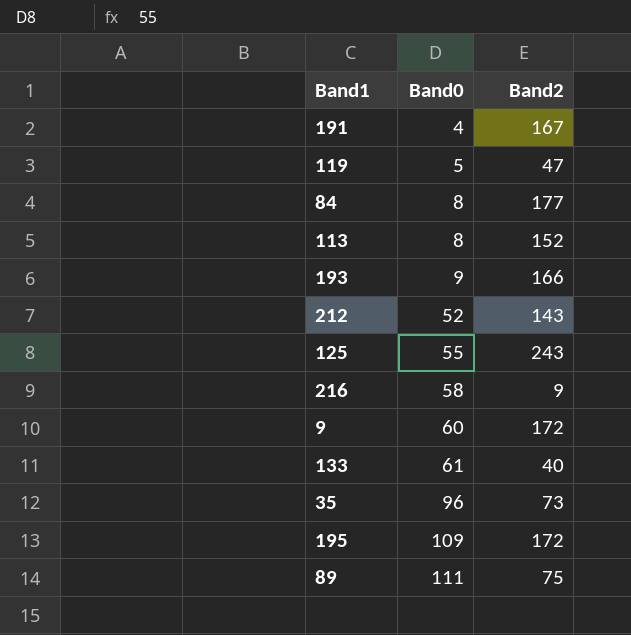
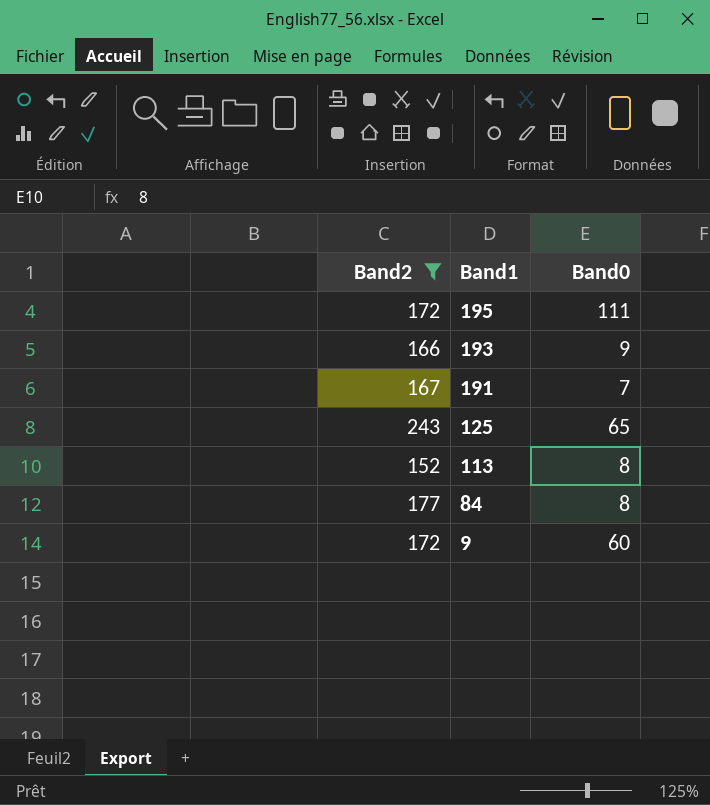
filter: none -> Band2 >= 152
row order: Band0 ascending -> Band1 descending
column Band2 | position: 3 -> 1
195 | Band0: 109 -> 111
191 | Band0: 4 -> 7
125 | Band0: 55 -> 65

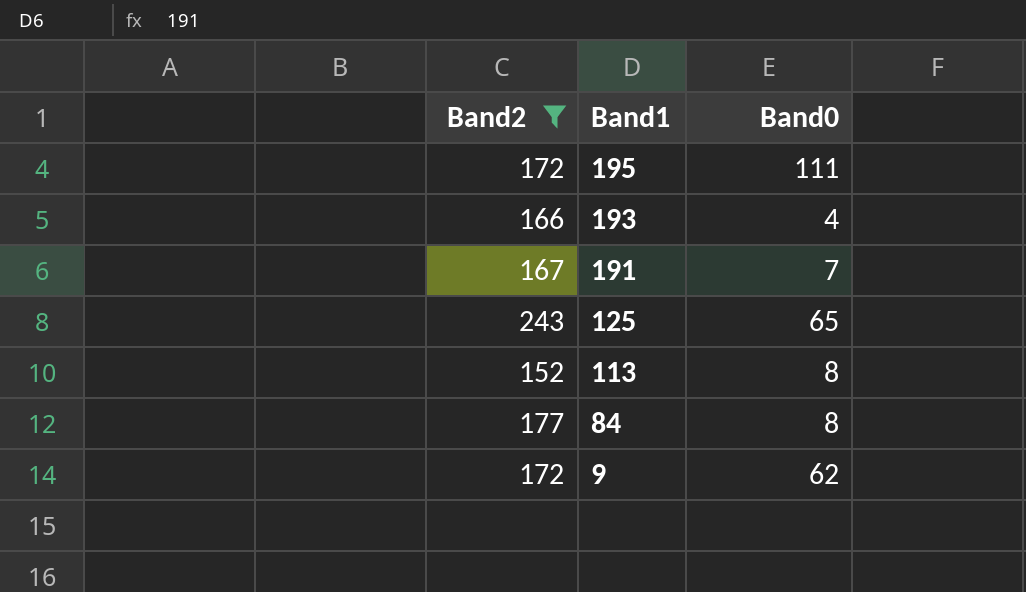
193 | Band0: 9 -> 4
9 | Band0: 60 -> 62

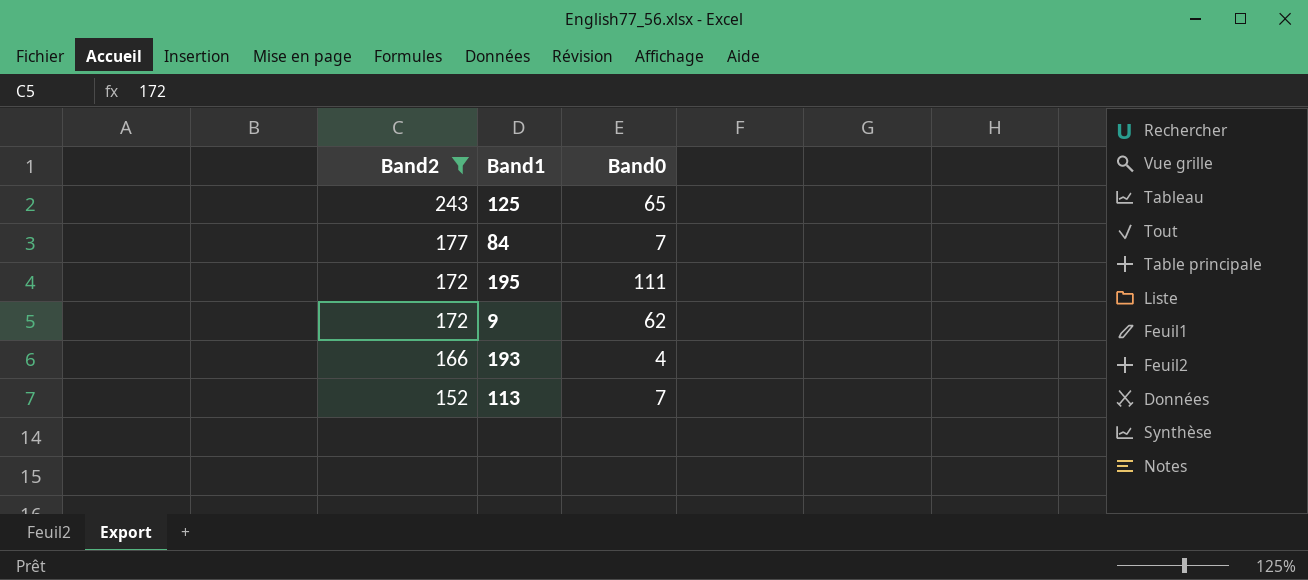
row order: Band1 descending -> Band2 descending
row 191: 167 | 7 -> none
84 | Band0: 8 -> 7
113 | Band0: 8 -> 7

